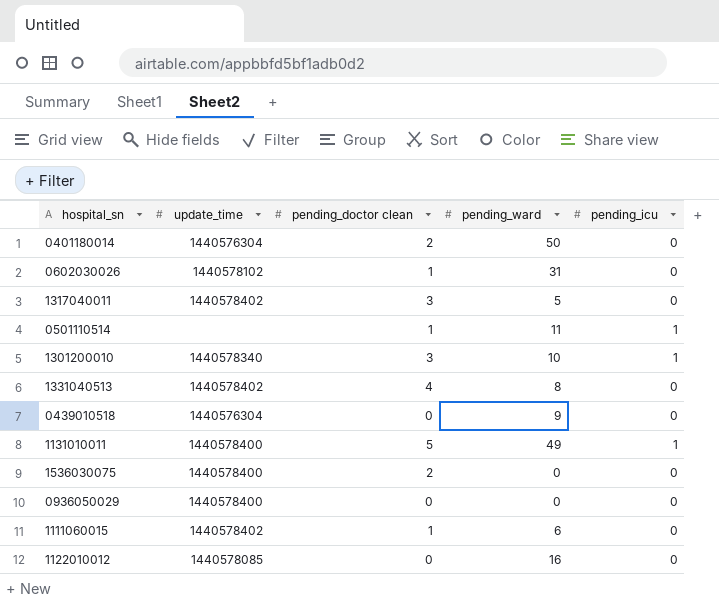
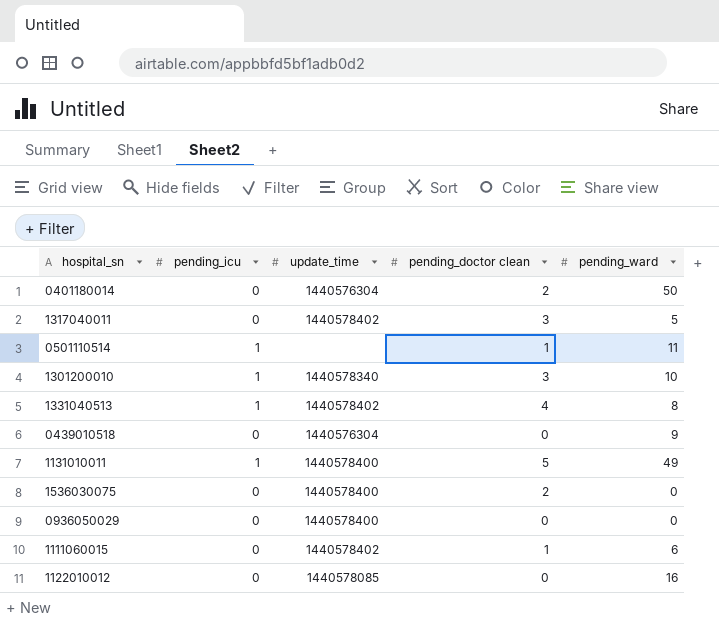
column pending_icu | position: 5 -> 2
row 0602030026: 1440578102 | 1 | 31 | 0 -> none
1331040513 | pending_icu: 0 -> 1

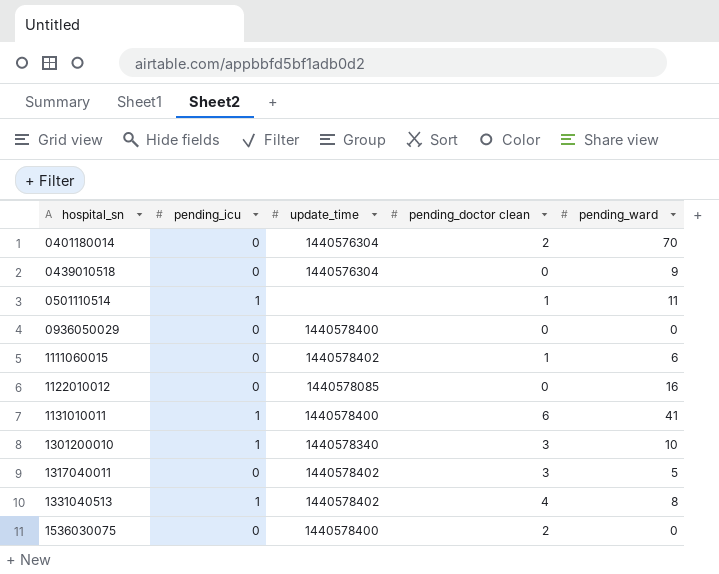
row order: none -> hospital_sn ascending
0401180014 | pending_ward: 50 -> 70
1131010011 | pending_doctor clean: 5 -> 6
1131010011 | pending_ward: 49 -> 41

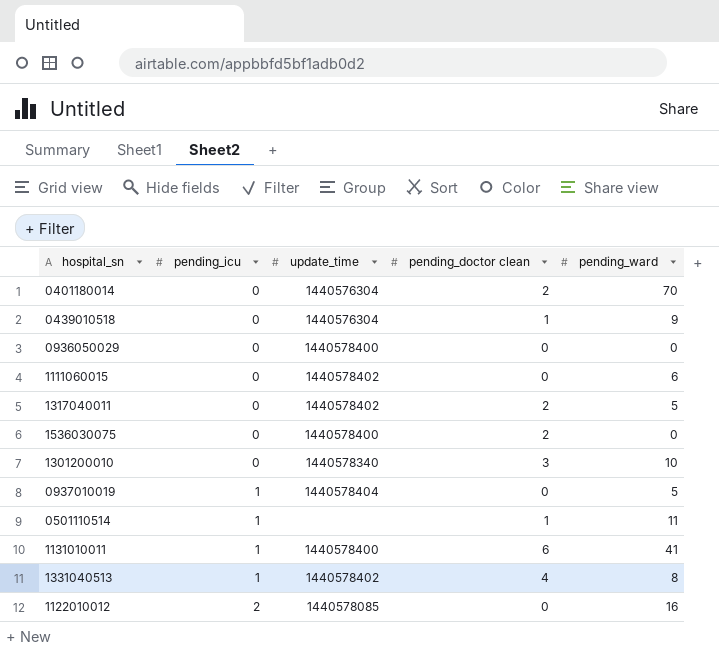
row order: hospital_sn ascending -> pending_icu ascending
0439010518 | pending_doctor clean: 0 -> 1
1111060015 | pending_doctor clean: 1 -> 0
1317040011 | pending_doctor clean: 3 -> 2
1301200010 | pending_icu: 1 -> 0
row 0937010019: none -> 1 | 1440578404 | 0 | 5
1122010012 | pending_icu: 0 -> 2

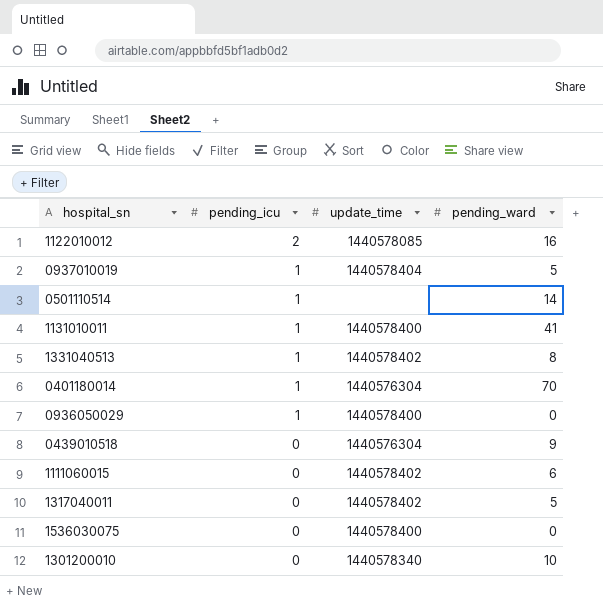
row order: pending_icu ascending -> pending_icu descending
column pending_doctor clean | position: 4 -> none
0501110514 | pending_ward: 11 -> 14
0401180014 | pending_icu: 0 -> 1
0936050029 | pending_icu: 0 -> 1

